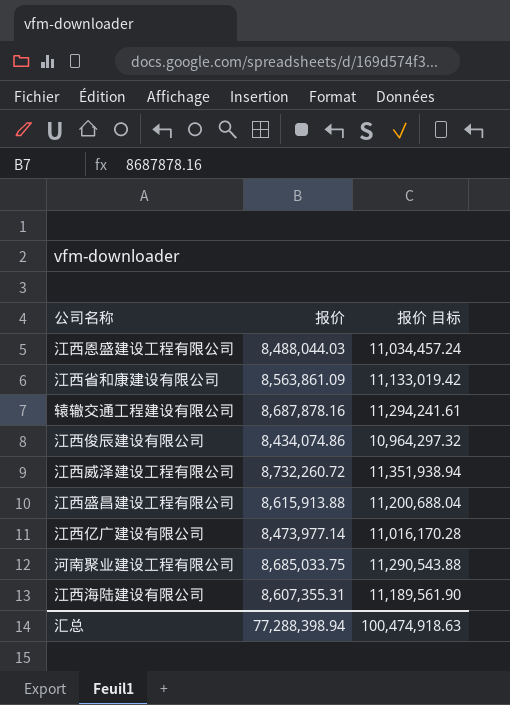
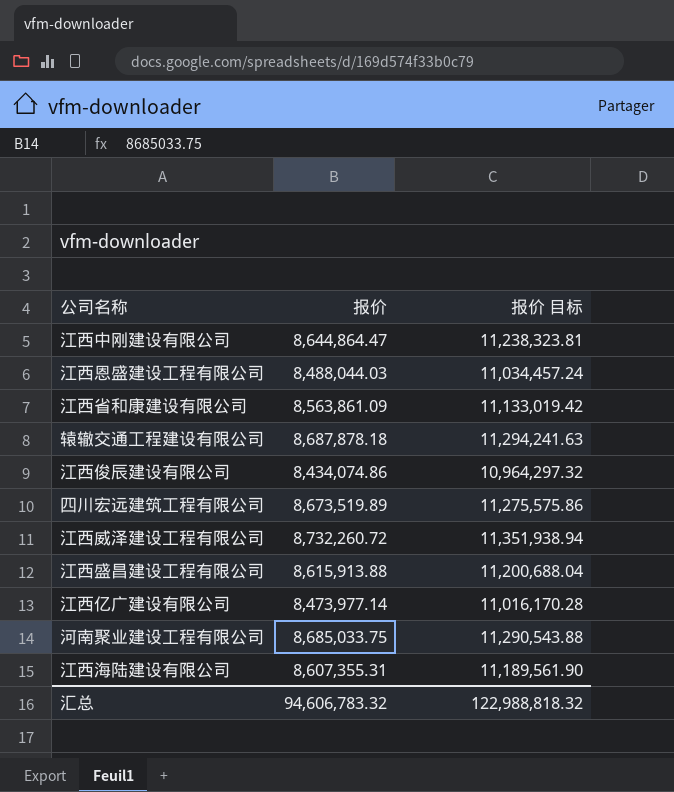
row 江西中刚建设有限公司: none -> 8,644,864.47 | 11,238,323.81
辕辙交通工程建设有限公司 | 报价: 8,687,878.16 -> 8,687,878.18
辕辙交通工程建设有限公司 | 报价 目标: 11,294,241.61 -> 11,294,241.63
row 四川宏远建筑工程有限公司: none -> 8,673,519.89 | 11,275,575.86
汇总 | 报价: 77,288,398.94 -> 94,606,783.32
汇总 | 报价 目标: 100,474,918.63 -> 122,988,818.32

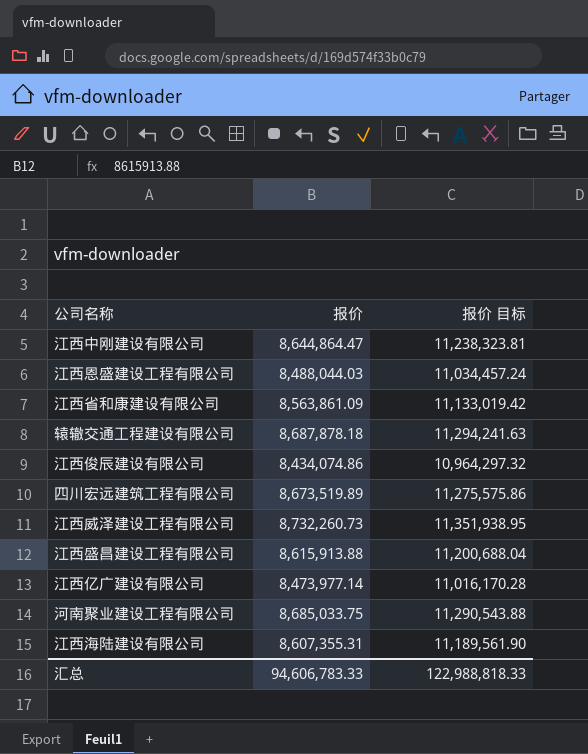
江西威泽建设工程有限公司 | 报价: 8,732,260.72 -> 8,732,260.73
江西威泽建设工程有限公司 | 报价 目标: 11,351,938.94 -> 11,351,938.95
汇总 | 报价: 94,606,783.32 -> 94,606,783.33
汇总 | 报价 目标: 122,988,818.32 -> 122,988,818.33

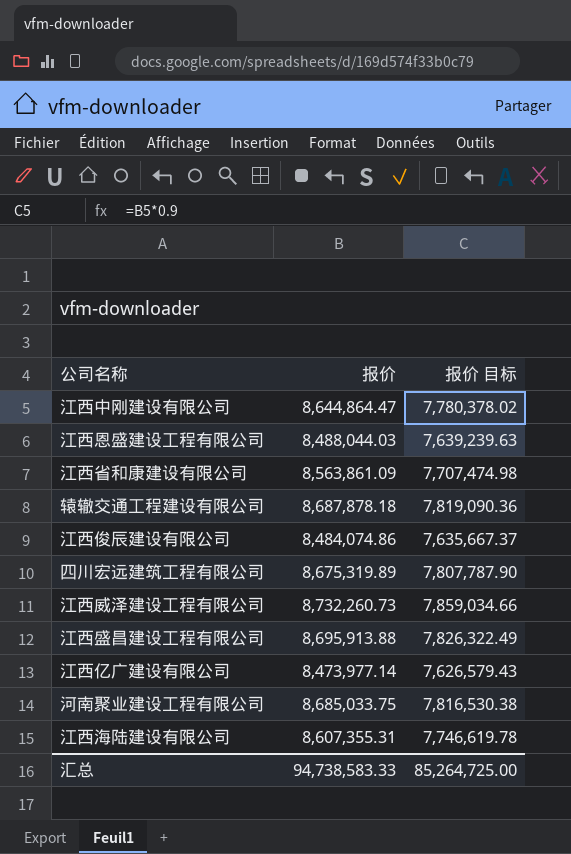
column 报价 目标 | formula: [报价] * 1.3 -> [报价] * 0.9
江西俊辰建设有限公司 | 报价: 8,434,074.86 -> 8,484,074.86
四川宏远建筑工程有限公司 | 报价: 8,673,519.89 -> 8,675,319.89
江西盛昌建设工程有限公司 | 报价: 8,615,913.88 -> 8,695,913.88
汇总 | 报价: 94,606,783.33 -> 94,738,583.33
汇总 | 报价 目标: 122,988,818.33 -> 85,264,725.00

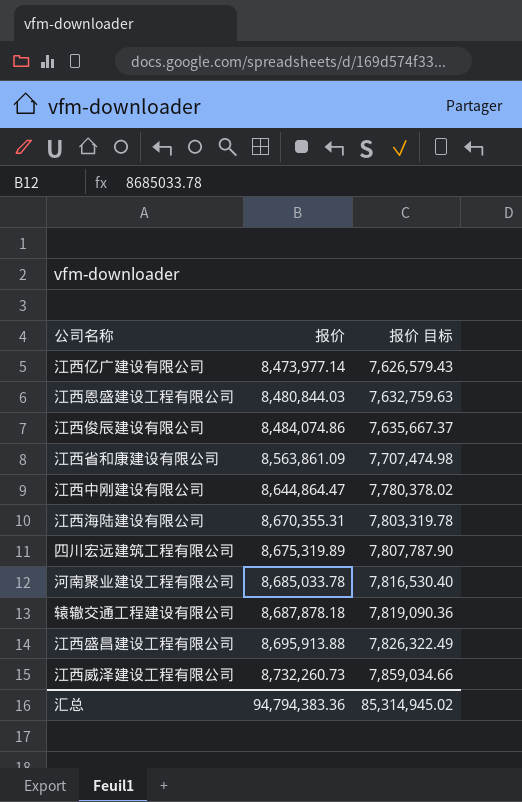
row order: none -> 报价 ascending
江西恩盛建设工程有限公司 | 报价: 8,488,044.03 -> 8,480,844.03
江西恩盛建设工程有限公司 | 报价 目标: 7,639,239.63 -> 7,632,759.63
江西海陆建设有限公司 | 报价: 8,607,355.31 -> 8,670,355.31
江西海陆建设有限公司 | 报价 目标: 7,746,619.78 -> 7,803,319.78
河南聚业建设工程有限公司 | 报价: 8,685,033.75 -> 8,685,033.78
河南聚业建设工程有限公司 | 报价 目标: 7,816,530.38 -> 7,816,530.40
汇总 | 报价: 94,738,583.33 -> 94,794,383.36
汇总 | 报价 目标: 85,264,725.00 -> 85,314,945.02

